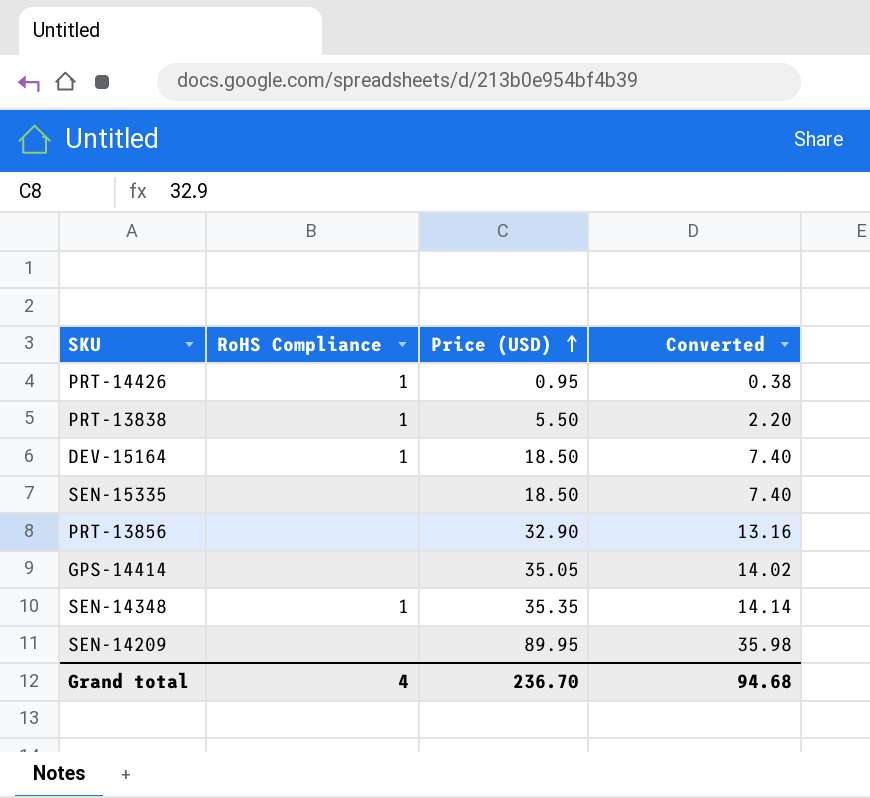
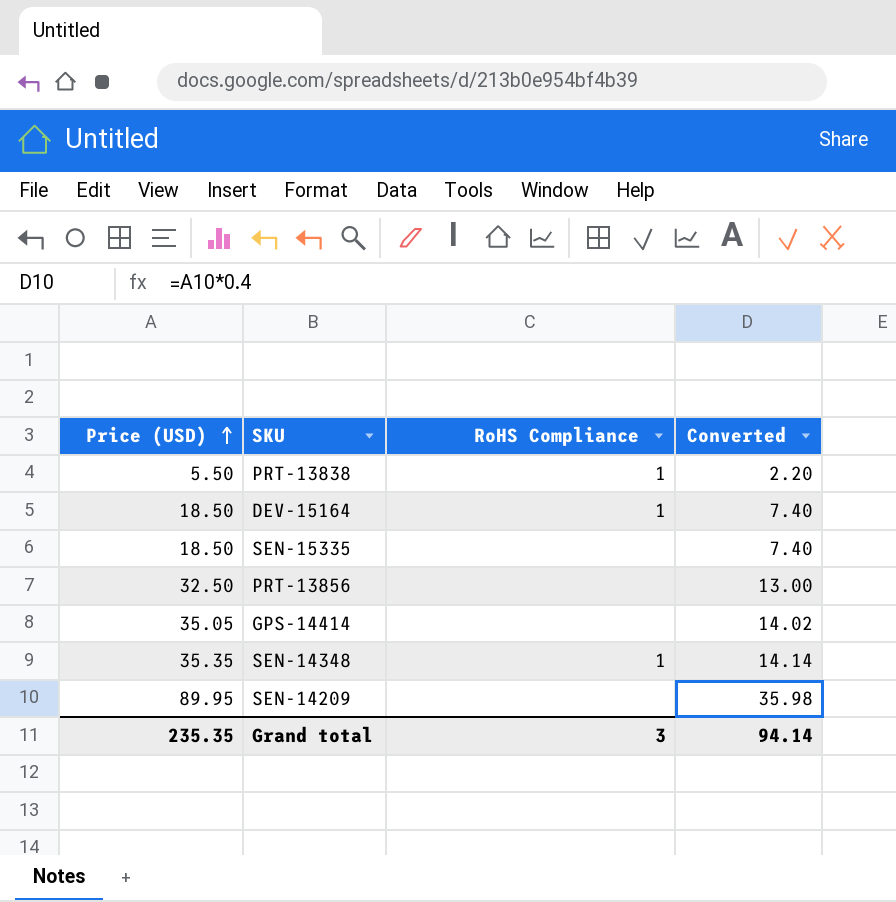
column Price (USD) | position: 3 -> 1
row PRT-14426: 1 | 0.95 | 0.38 -> none
PRT-13856 | Price (USD): 32.90 -> 32.50
PRT-13856 | Converted: 13.16 -> 13.00
Grand total | Price (USD): 236.70 -> 235.35
Grand total | RoHS Compliance: 4 -> 3
Grand total | Converted: 94.68 -> 94.14

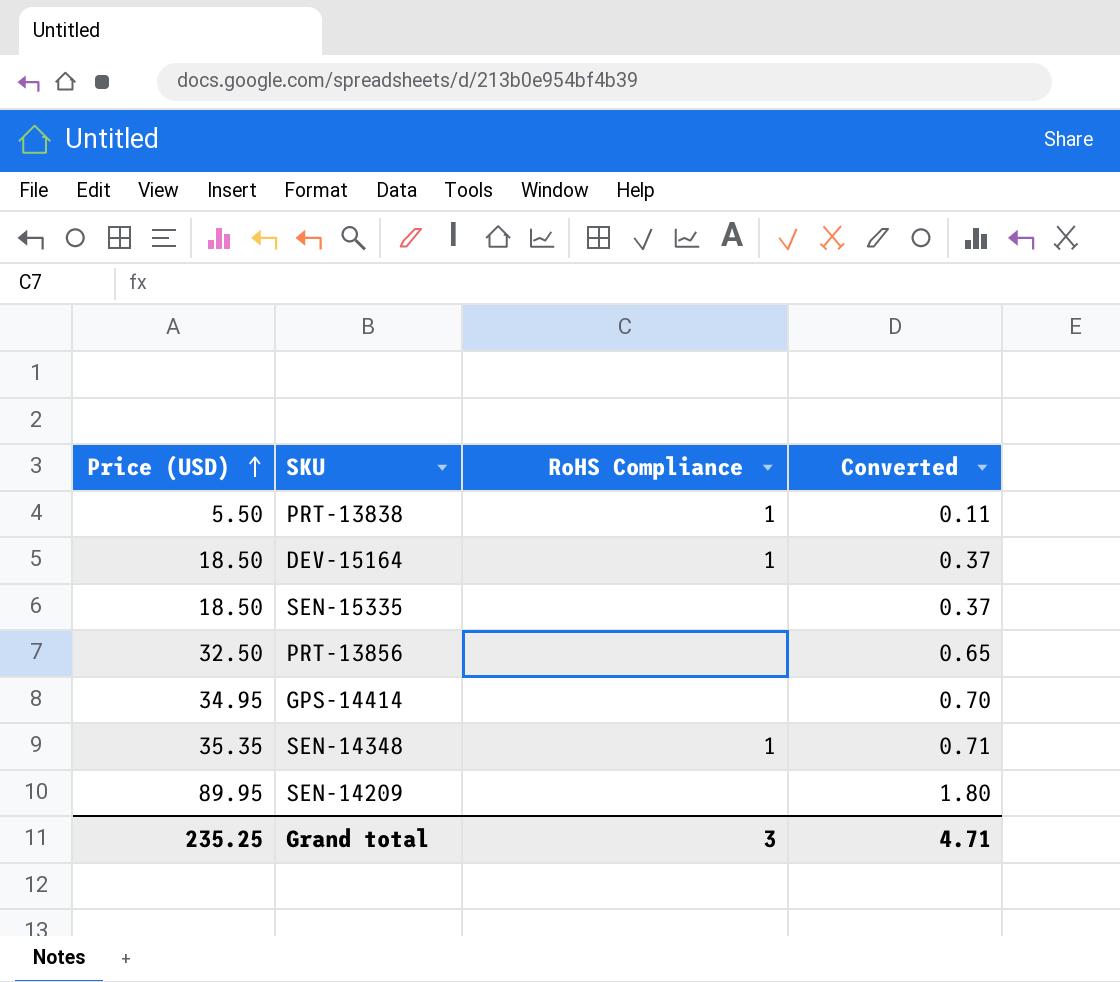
column Converted | formula: [Price (USD)] * 0.4 -> [Price (USD)] * 0.02
GPS-14414 | Price (USD): 35.05 -> 34.95
Grand total | Price (USD): 235.35 -> 235.25
Grand total | Converted: 94.14 -> 4.71

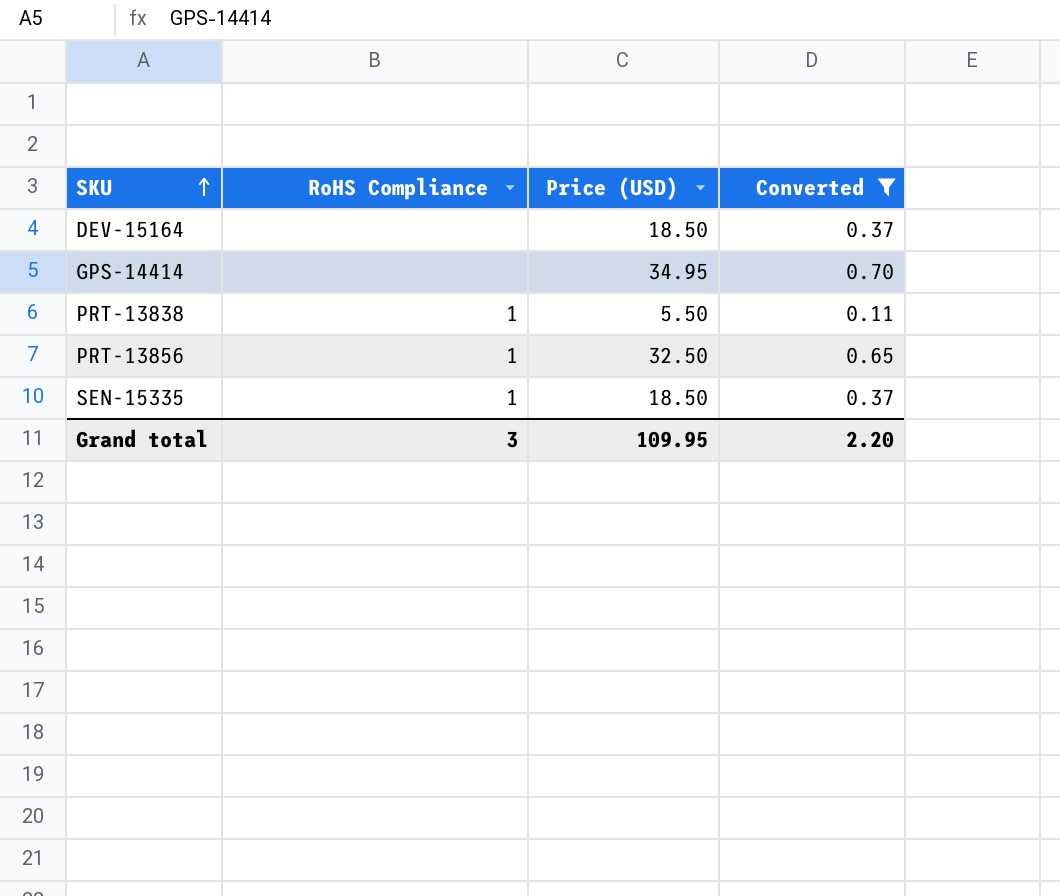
filter: none -> Converted <= 0.70
row order: Price (USD) ascending -> SKU ascending
column Price (USD) | position: 1 -> 3
DEV-15164 | RoHS Compliance: 1 -> none
PRT-13856 | RoHS Compliance: none -> 1
SEN-15335 | RoHS Compliance: none -> 1
Grand total | Price (USD): 235.25 -> 109.95
Grand total | Converted: 4.71 -> 2.20

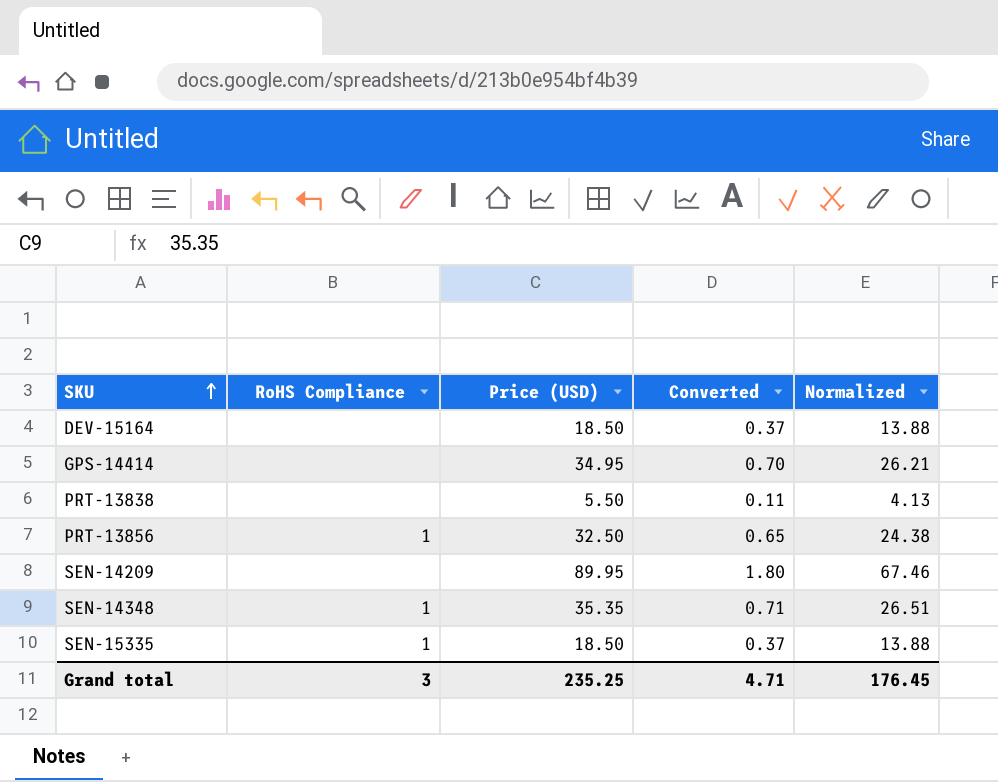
filter: Converted <= 0.70 -> none
column Normalized | formula: none -> [Price (USD)] * 0.75
PRT-13838 | RoHS Compliance: 1 -> none
Grand total | Price (USD): 109.95 -> 235.25
Grand total | Converted: 2.20 -> 4.71

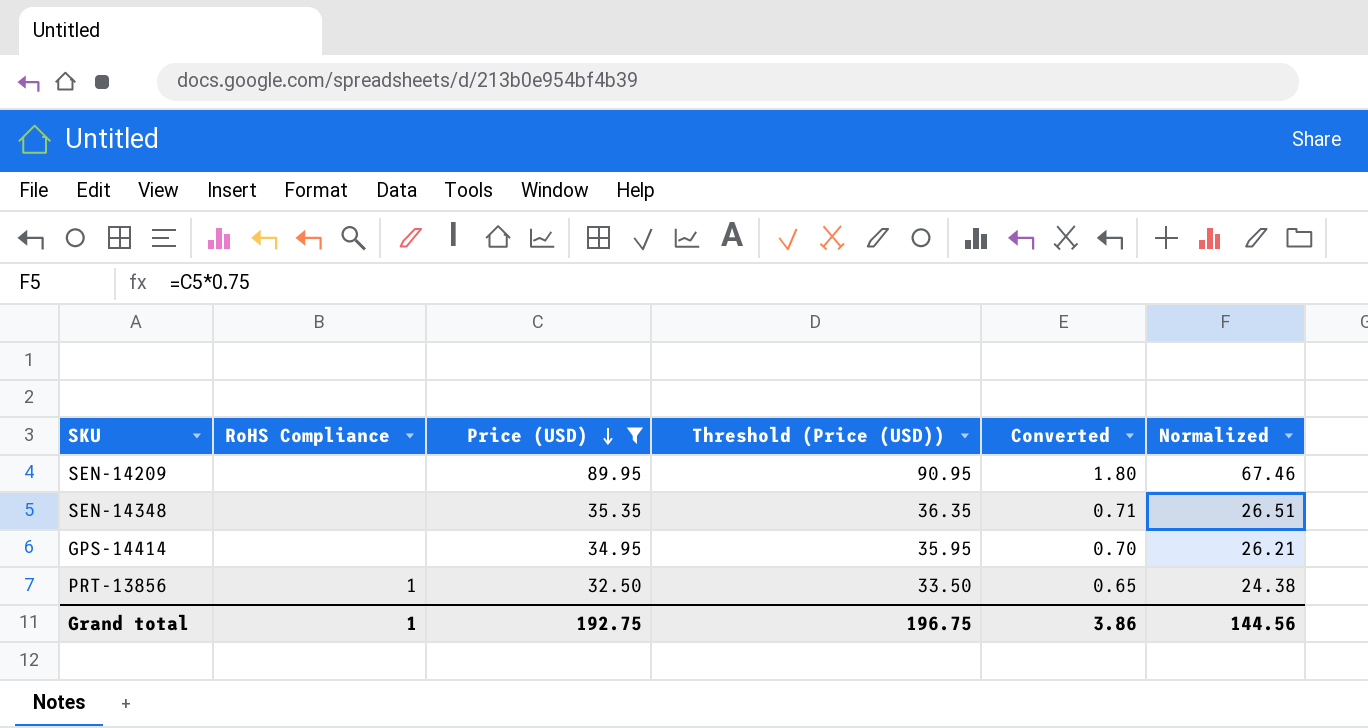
filter: none -> Price (USD) >= 32.50
row order: SKU ascending -> Price (USD) descending
column Threshold (Price (USD)) | formula: none -> [Price (USD)] + 1
SEN-14348 | RoHS Compliance: 1 -> none
Grand total | RoHS Compliance: 3 -> 1
Grand total | Price (USD): 235.25 -> 192.75
Grand total | Converted: 4.71 -> 3.86
Grand total | Normalized: 176.45 -> 144.56

